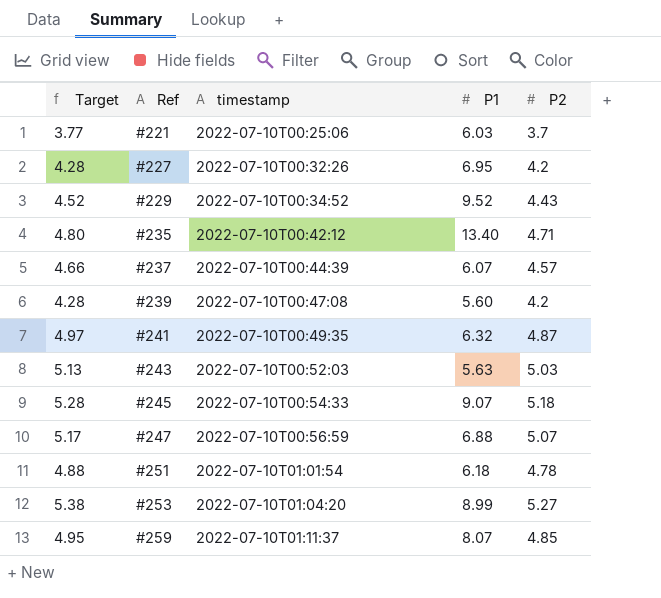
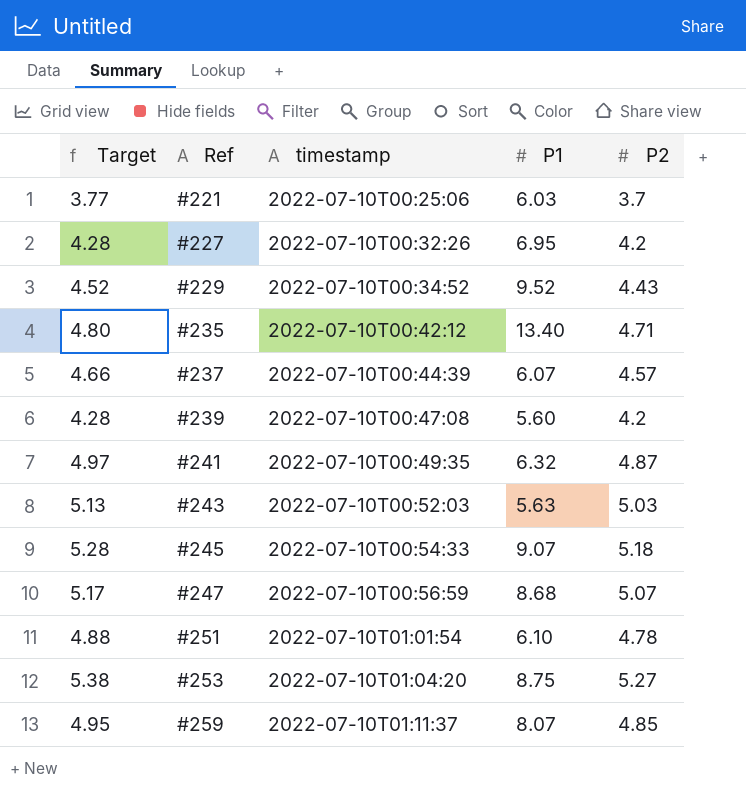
#247 | P1: 6.88 -> 8.68
#251 | P1: 6.18 -> 6.10
#253 | P1: 8.99 -> 8.75

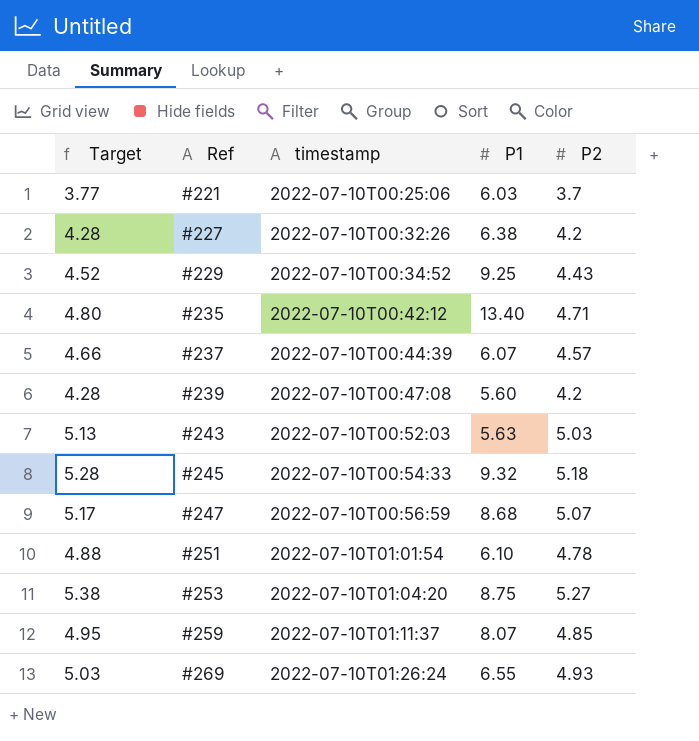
row #241: 4.97 | 2022-07-10T00:49:35 | 6.32 | 4.87 -> none
#227 | P1: 6.95 -> 6.38
#229 | P1: 9.52 -> 9.25
#245 | P1: 9.07 -> 9.32
row #269: none -> 5.03 | 2022-07-10T01:26:24 | 6.55 | 4.93

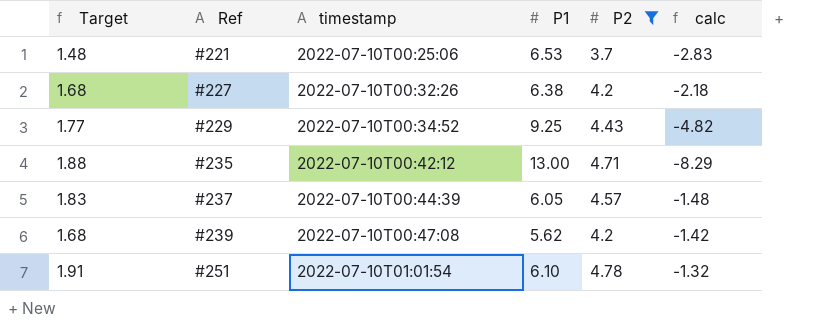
filter: none -> P2 <= 4.78
column Target | formula: [P2] * 1.02 -> [P2] * 0.4
column calc | formula: none -> [P2] - [P1]
#221 | P1: 6.03 -> 6.53
#235 | P1: 13.40 -> 13.00
#237 | P1: 6.07 -> 6.05
#239 | P1: 5.60 -> 5.62

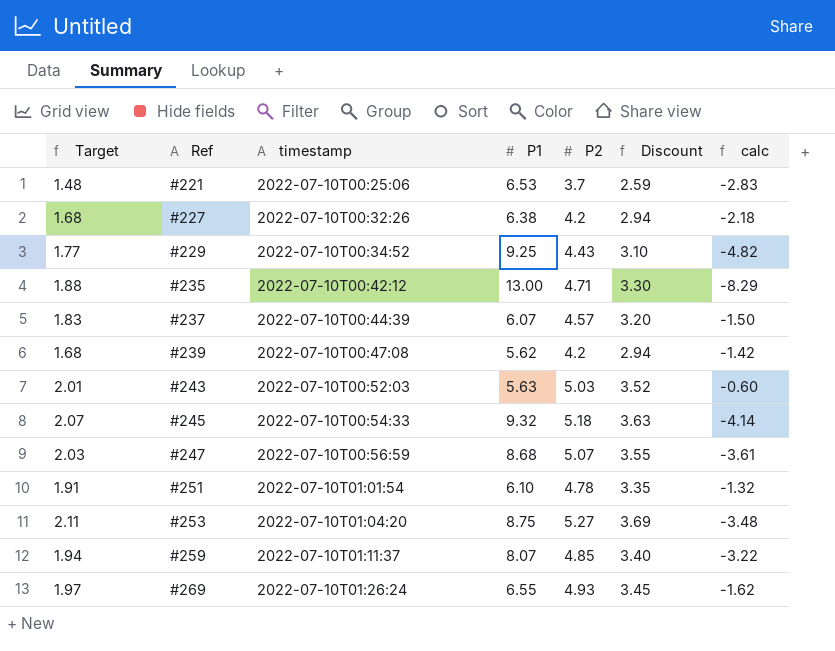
filter: P2 <= 4.78 -> none
column Discount | formula: none -> [P2] * 0.7
#237 | P1: 6.05 -> 6.07
#237 | calc: -1.48 -> -1.50

